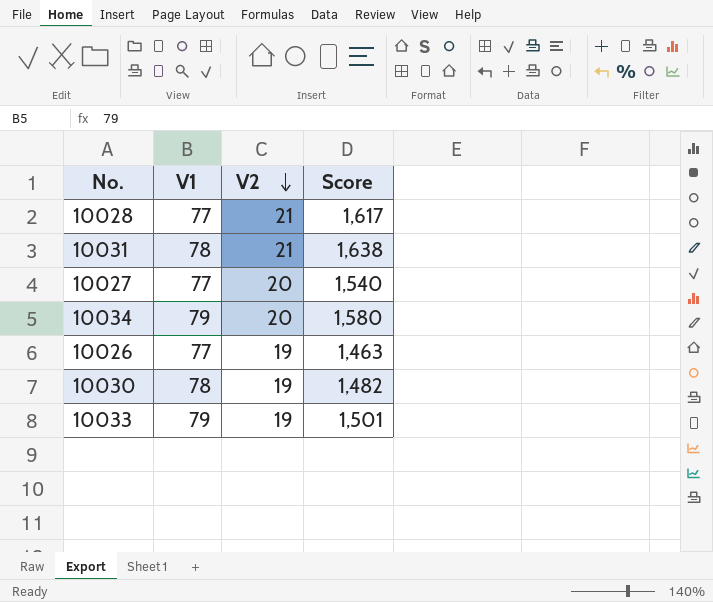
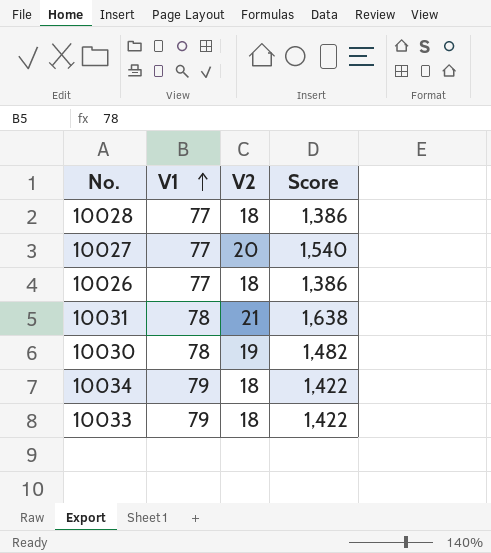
row order: V2 descending -> V1 ascending
10028 | V2: 21 -> 18
10028 | Score: 1,617 -> 1,386
10026 | V2: 19 -> 18
10026 | Score: 1,463 -> 1,386
10034 | V2: 20 -> 18
10034 | Score: 1,580 -> 1,422
10033 | V2: 19 -> 18
10033 | Score: 1,501 -> 1,422

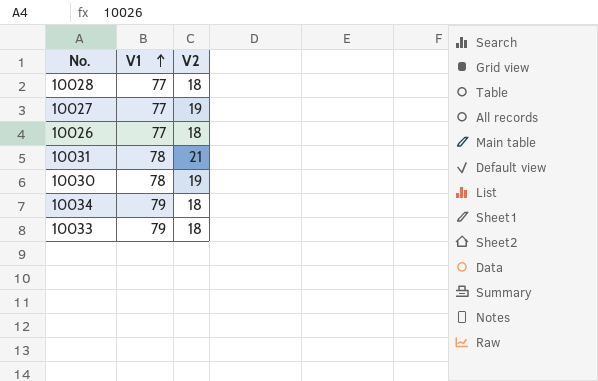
column Score | formula: [V1] * [V2] -> none
10027 | V2: 20 -> 19

